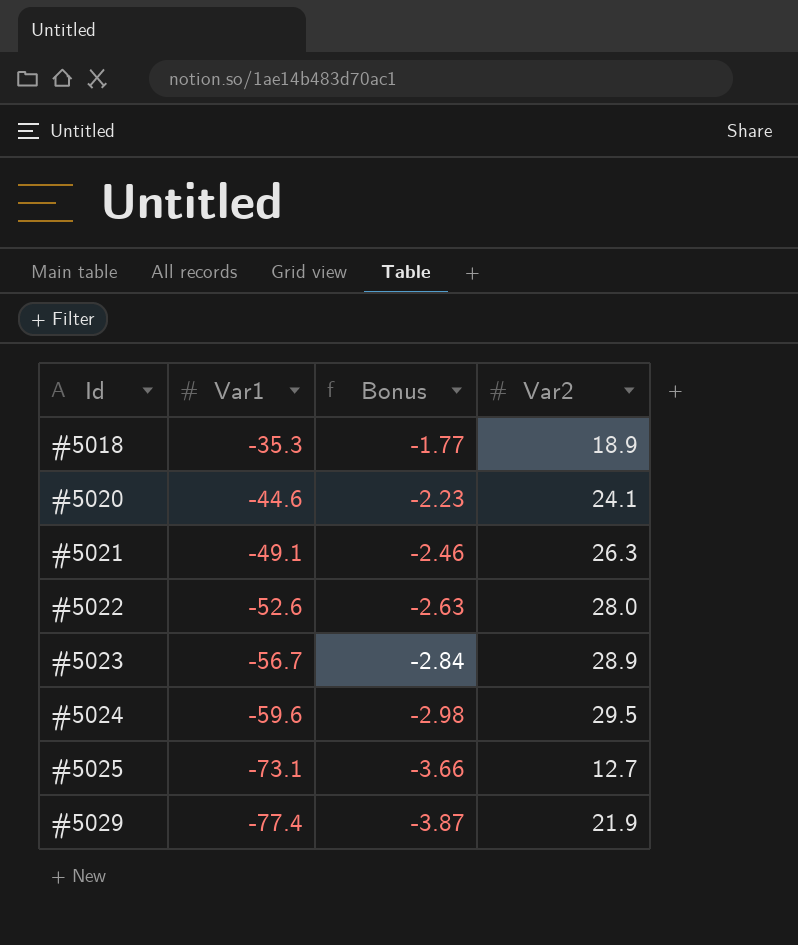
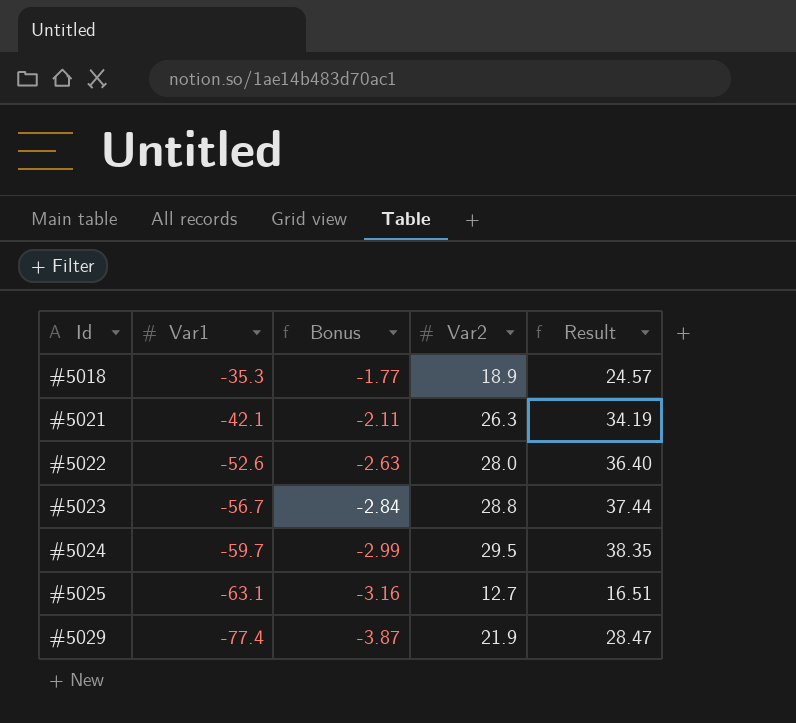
column Result | formula: none -> [Var2] * 1.3
row #5020: -44.6 | -2.23 | 24.1 -> none
#5021 | Var1: -49.1 -> -42.1
#5021 | Bonus: -2.46 -> -2.11
#5023 | Var2: 28.9 -> 28.8
#5024 | Var1: -59.6 -> -59.7
#5024 | Bonus: -2.98 -> -2.99
#5025 | Var1: -73.1 -> -63.1
#5025 | Bonus: -3.66 -> -3.16

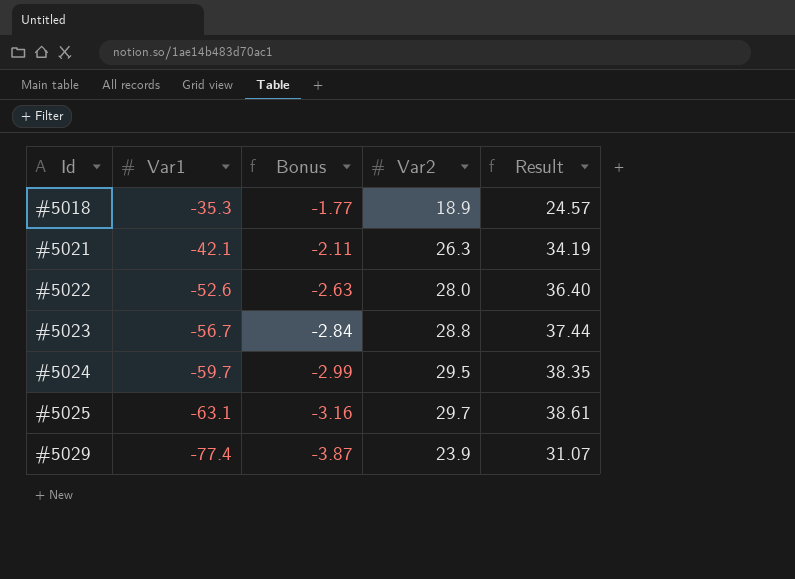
#5025 | Var2: 12.7 -> 29.7
#5025 | Result: 16.51 -> 38.61
#5029 | Var2: 21.9 -> 23.9
#5029 | Result: 28.47 -> 31.07

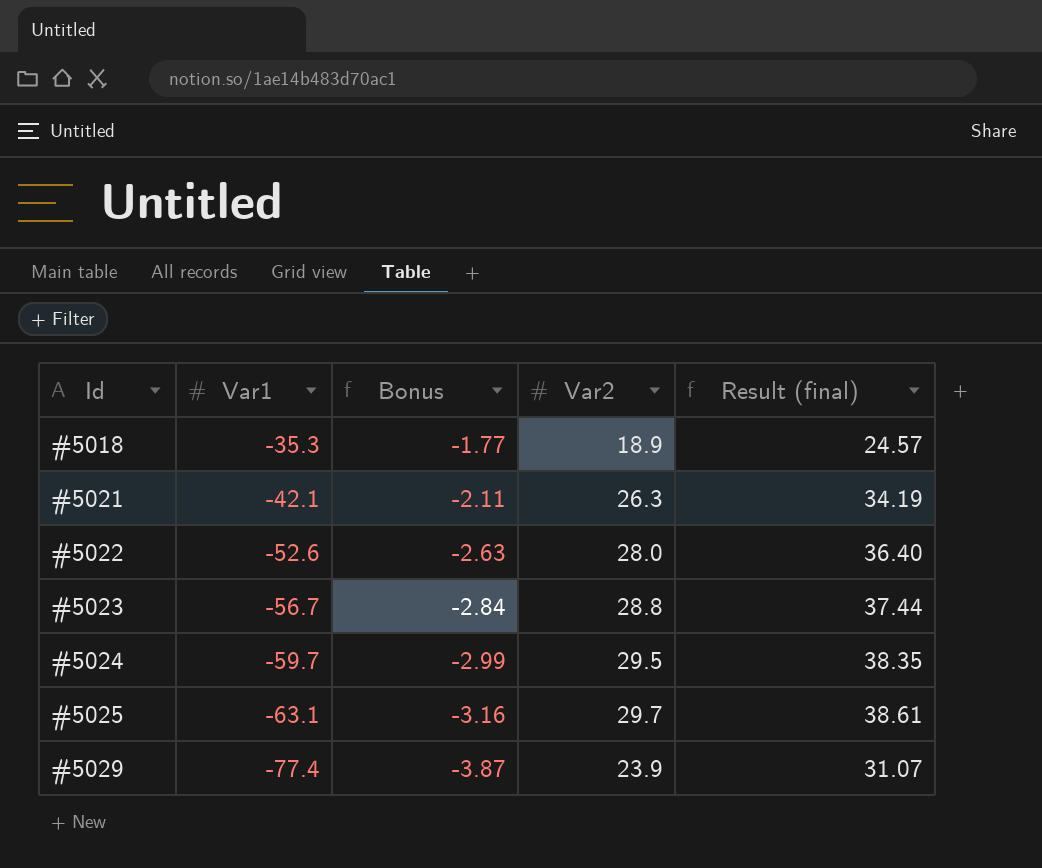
column name: Result -> Result (final)

